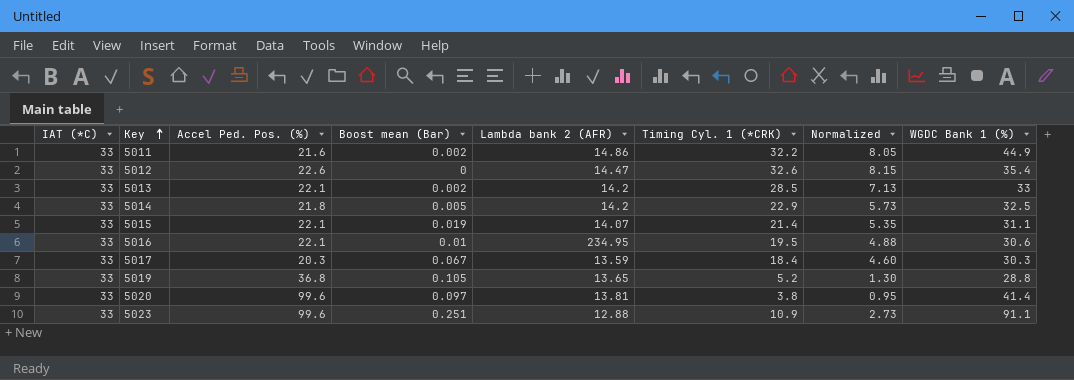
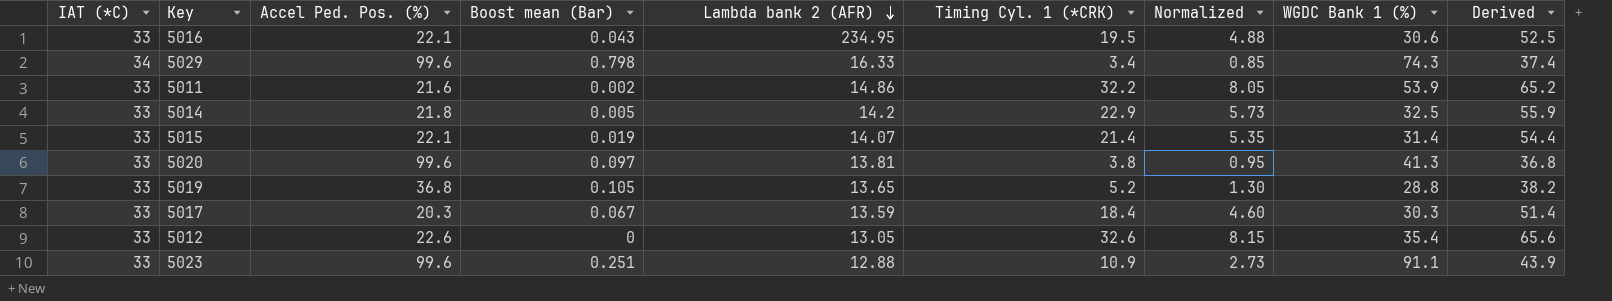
row order: Key ascending -> Lambda bank 2 (AFR) descending
column Derived | formula: none -> [IAT (*C)] + [Timing Cyl. 1 (*CRK)]
row 5013: 33 | 22.1 | 0.002 | 14.2 | 28.5 | 7.13 | 33 -> none
5016 | Boost mean (Bar): 0.01 -> 0.043
row 5029: none -> 34 | 99.6 | 0.798 | 16.33 | 3.4 | 0.85 | 74.3 | 37.4
5011 | WGDC Bank 1 (%): 44.9 -> 53.9
5015 | WGDC Bank 1 (%): 31.1 -> 31.4
5020 | WGDC Bank 1 (%): 41.4 -> 41.3
5012 | Lambda bank 2 (AFR): 14.47 -> 13.05

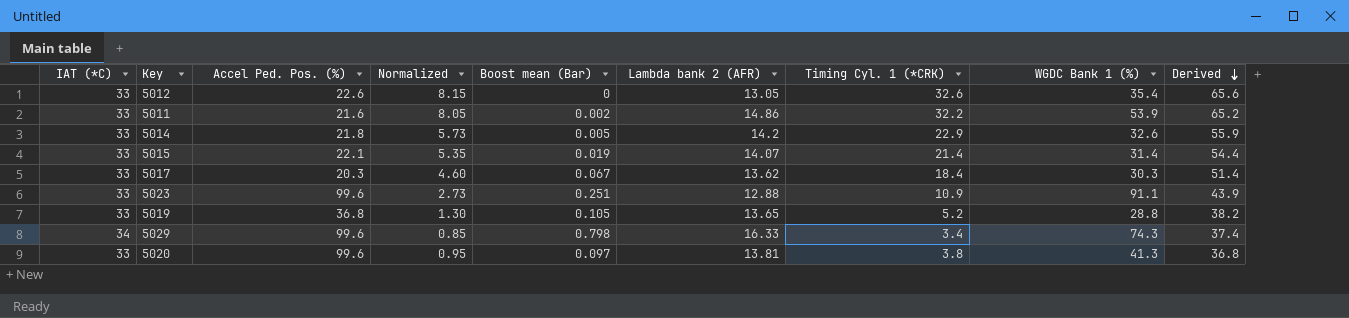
row order: Lambda bank 2 (AFR) descending -> Derived descending
column Normalized | position: 7 -> 4
row 5016: 33 | 22.1 | 0.043 | 234.95 | 19.5 | 4.88 | 30.6 | 52.5 -> none
5014 | WGDC Bank 1 (%): 32.5 -> 32.6
5017 | Lambda bank 2 (AFR): 13.59 -> 13.62

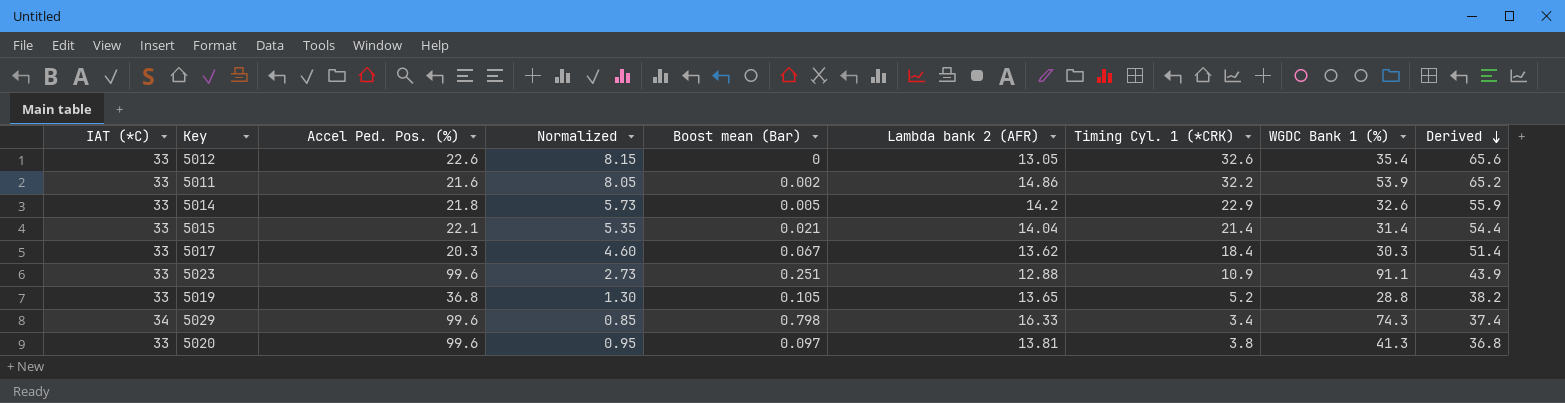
5015 | Boost mean (Bar): 0.019 -> 0.021
5015 | Lambda bank 2 (AFR): 14.07 -> 14.04

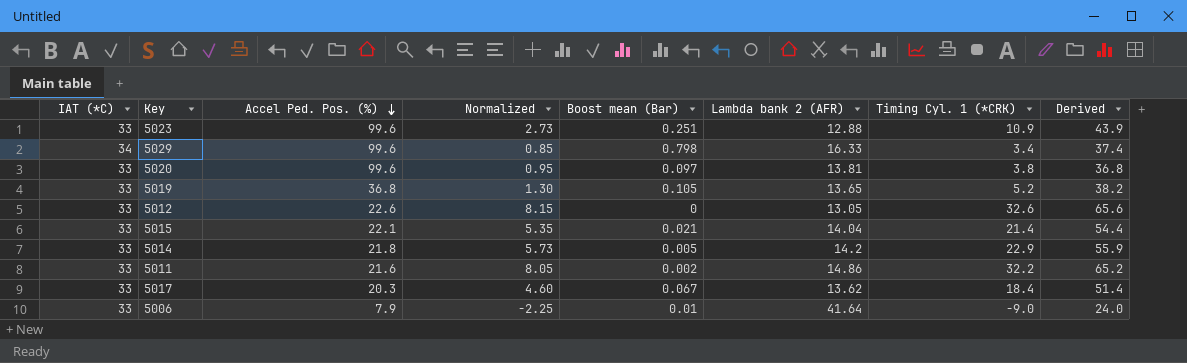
row order: Derived descending -> Accel Ped. Pos. (%) descending
column WGDC Bank 1 (%) | position: 8 -> none
row 5006: none -> 33 | 7.9 | -2.25 | 0.01 | 41.64 | -9.0 | 24.0

